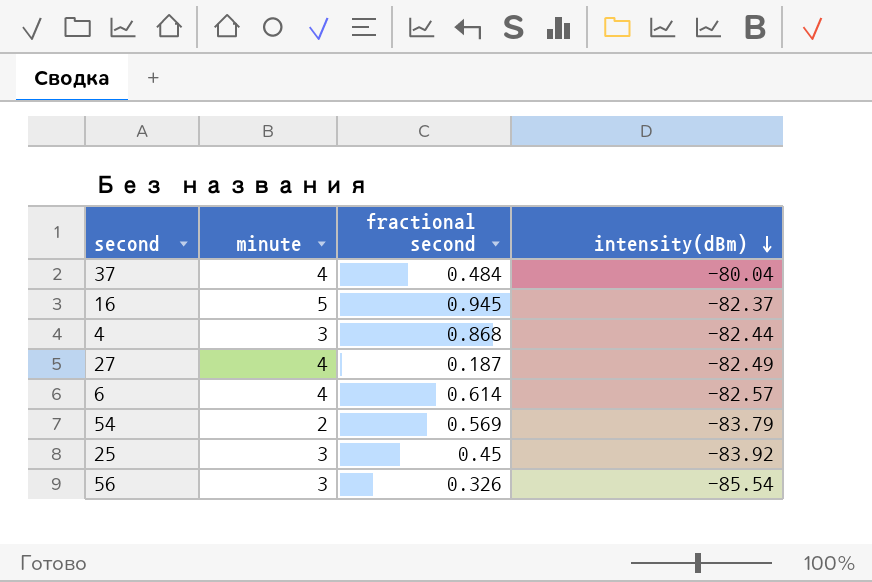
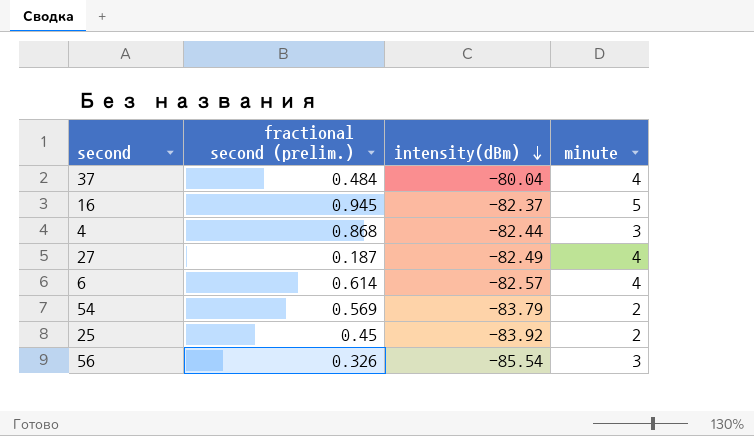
column name: fractional second -> fractional second (prelim.)
column minute | position: 2 -> 4
25 | minute: 3 -> 2

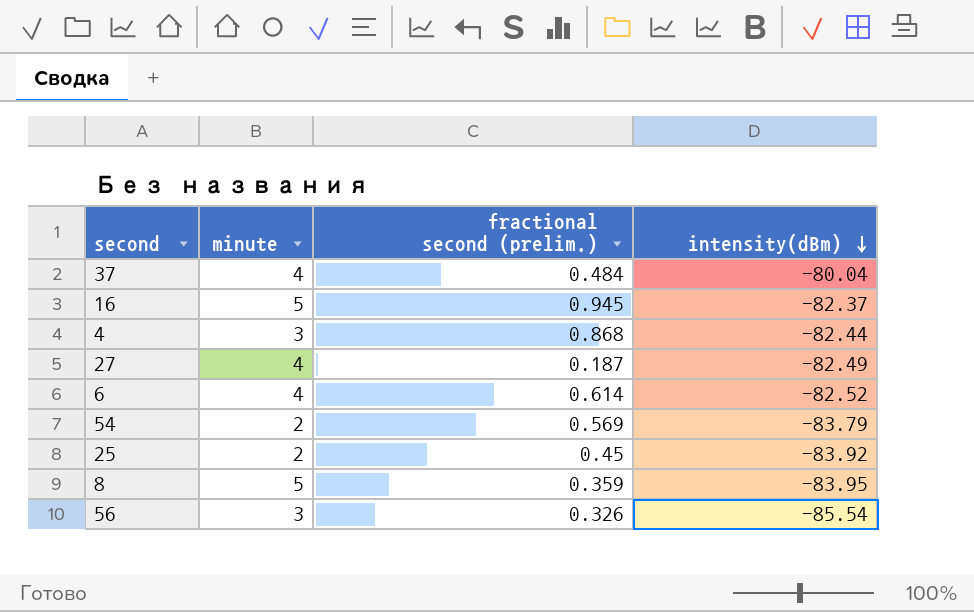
column minute | position: 4 -> 2
6 | intensity(dBm): -82.57 -> -82.52
row 8: none -> 5 | 0.359 | -83.95

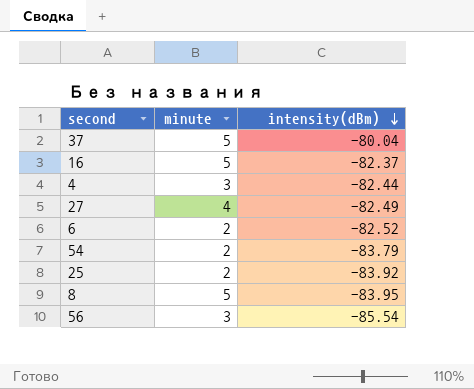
column fractional second (prelim.) | position: 3 -> none
37 | minute: 4 -> 5
6 | minute: 4 -> 2

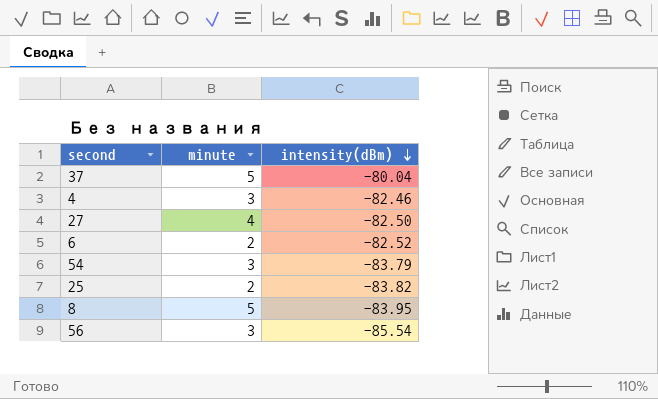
row 16: 5 | -82.37 -> none
4 | intensity(dBm): -82.44 -> -82.46
27 | intensity(dBm): -82.49 -> -82.50
54 | minute: 2 -> 3
25 | intensity(dBm): -83.92 -> -83.82

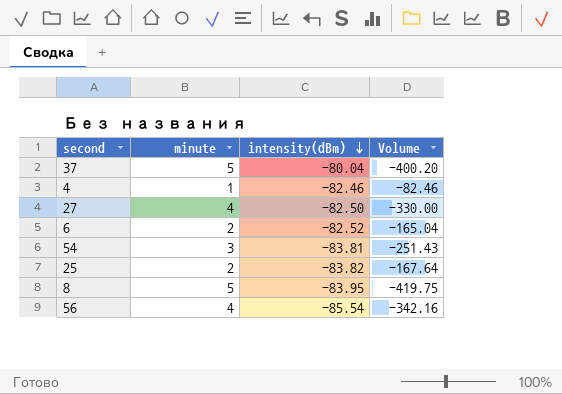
column Volume | formula: none -> [minute] * [intensity(dBm)]
4 | minute: 3 -> 1
54 | intensity(dBm): -83.79 -> -83.81
56 | minute: 3 -> 4

